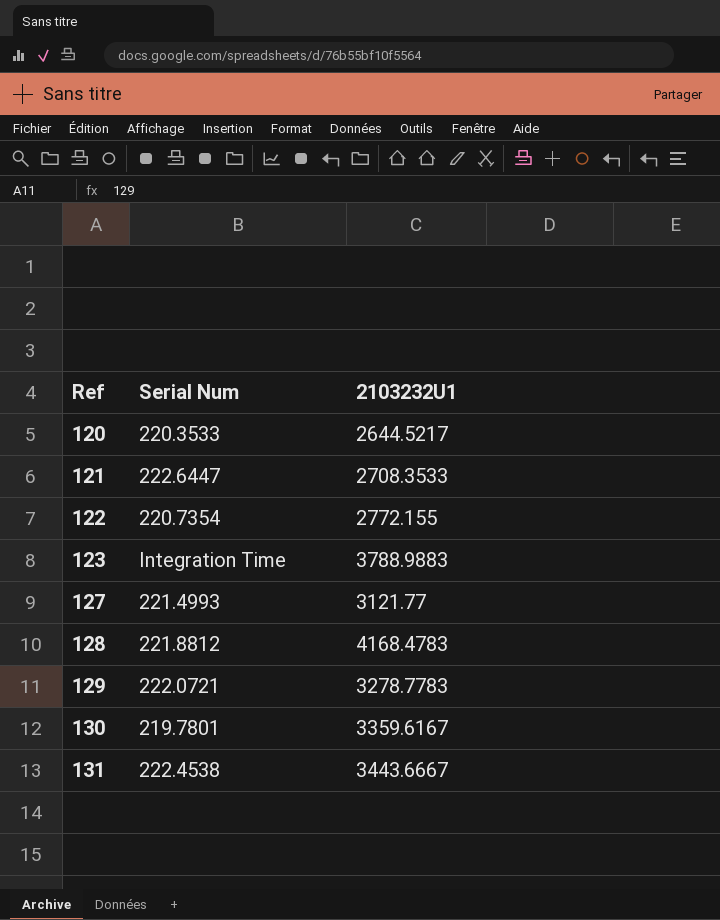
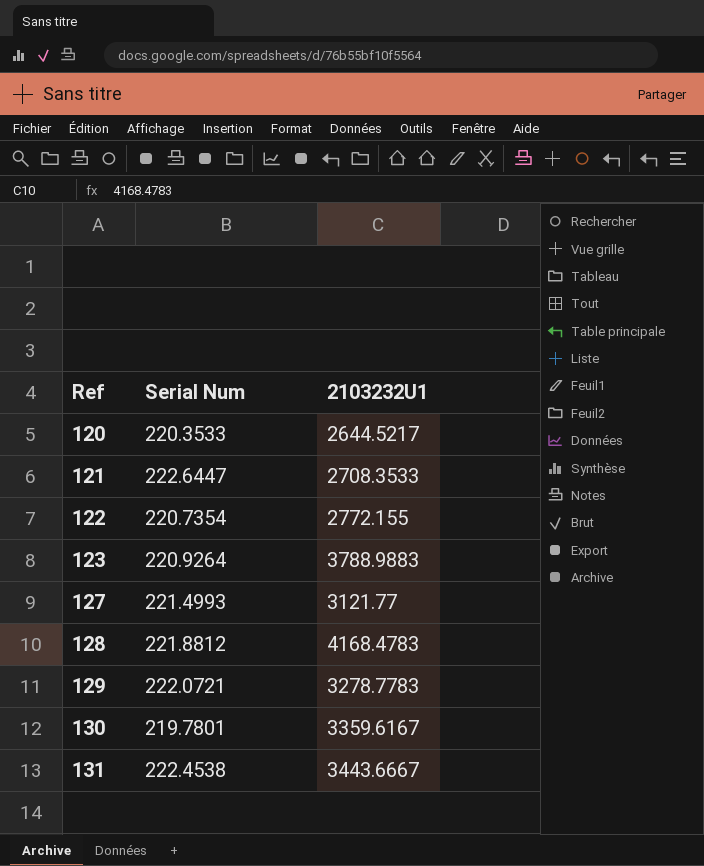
123 | Serial Num: Integration Time -> 220.9264

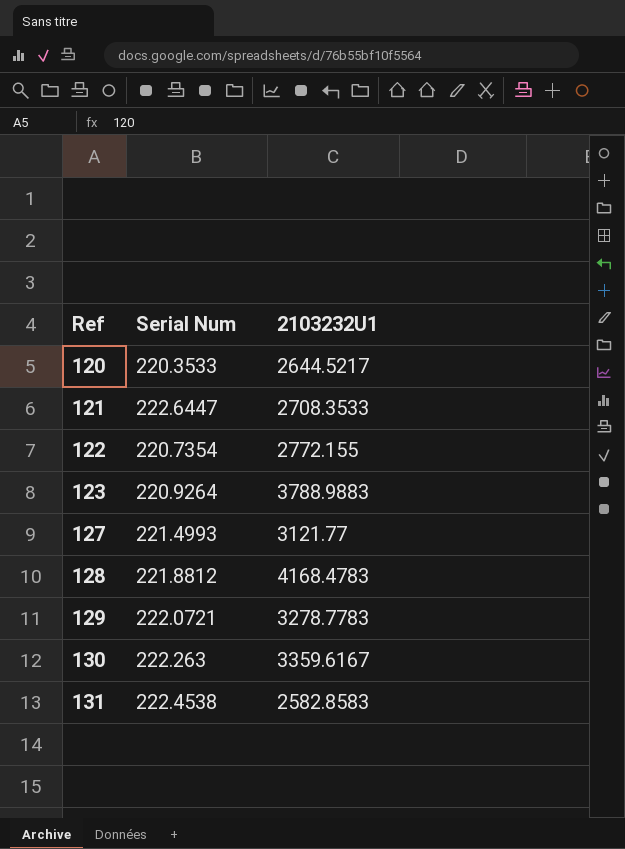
130 | Serial Num: 219.7801 -> 222.263
131 | 2103232U1: 3443.6667 -> 2582.8583

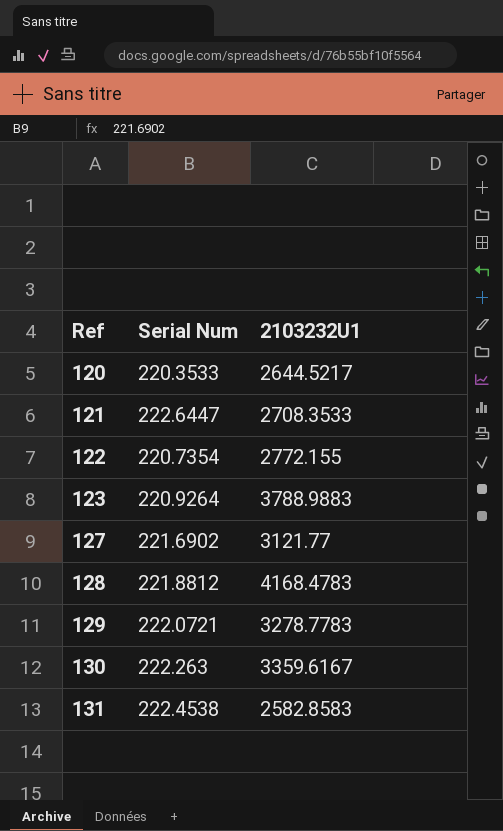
127 | Serial Num: 221.4993 -> 221.6902

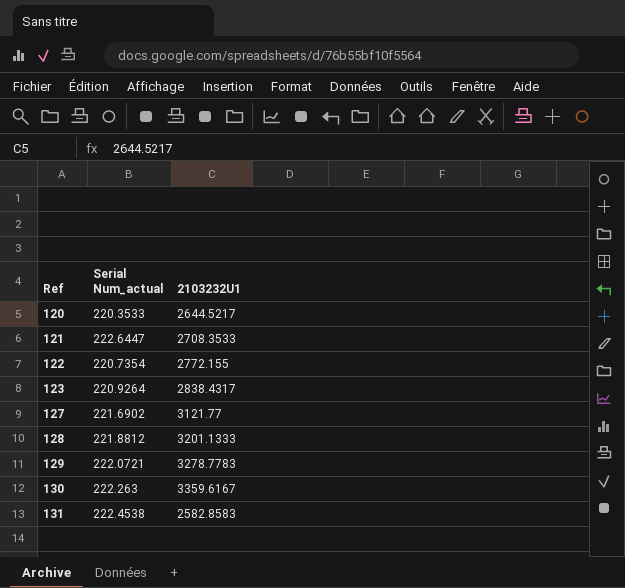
column name: Serial Num -> Serial Num_actual
123 | 2103232U1: 3788.9883 -> 2838.4317
128 | 2103232U1: 4168.4783 -> 3201.1333

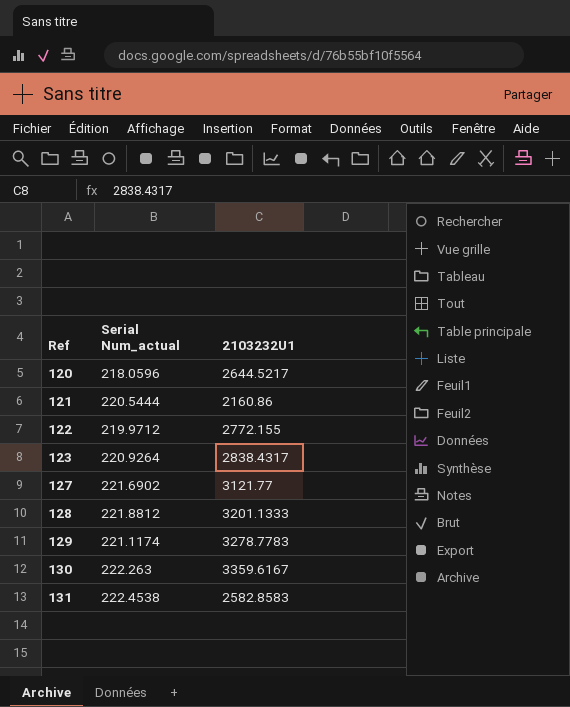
120 | Serial Num_actual: 220.3533 -> 218.0596
121 | Serial Num_actual: 222.6447 -> 220.5444
121 | 2103232U1: 2708.3533 -> 2160.86
122 | Serial Num_actual: 220.7354 -> 219.9712
129 | Serial Num_actual: 222.0721 -> 221.1174

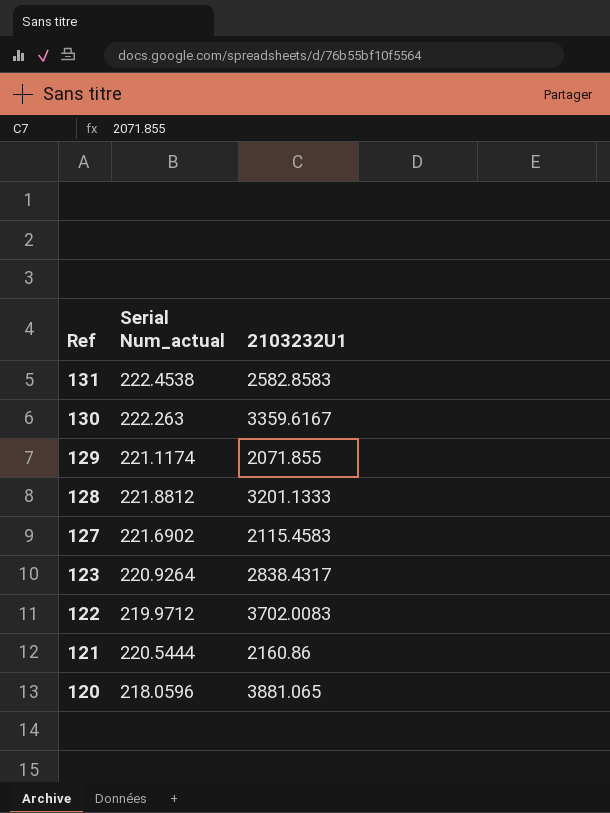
row order: Ref ascending -> Ref descending
129 | 2103232U1: 3278.7783 -> 2071.855
127 | 2103232U1: 3121.77 -> 2115.4583
122 | 2103232U1: 2772.155 -> 3702.0083
120 | 2103232U1: 2644.5217 -> 3881.065

